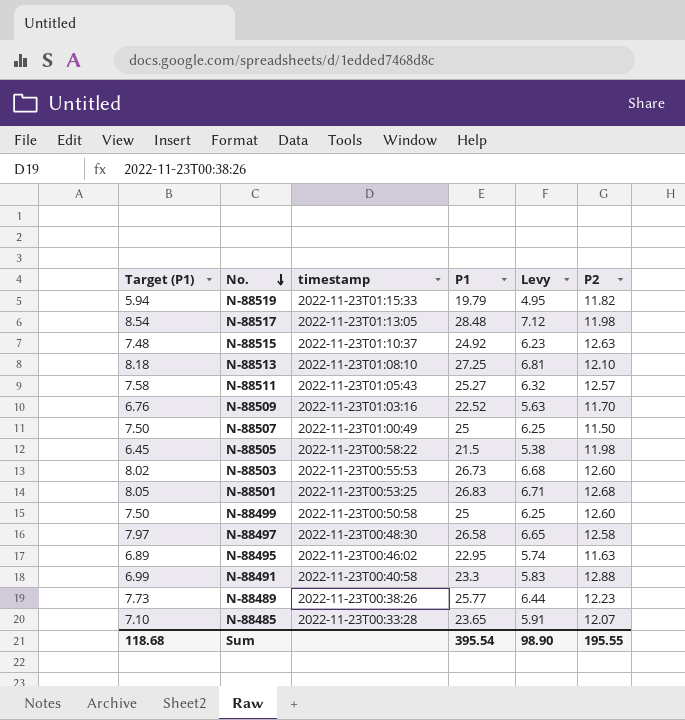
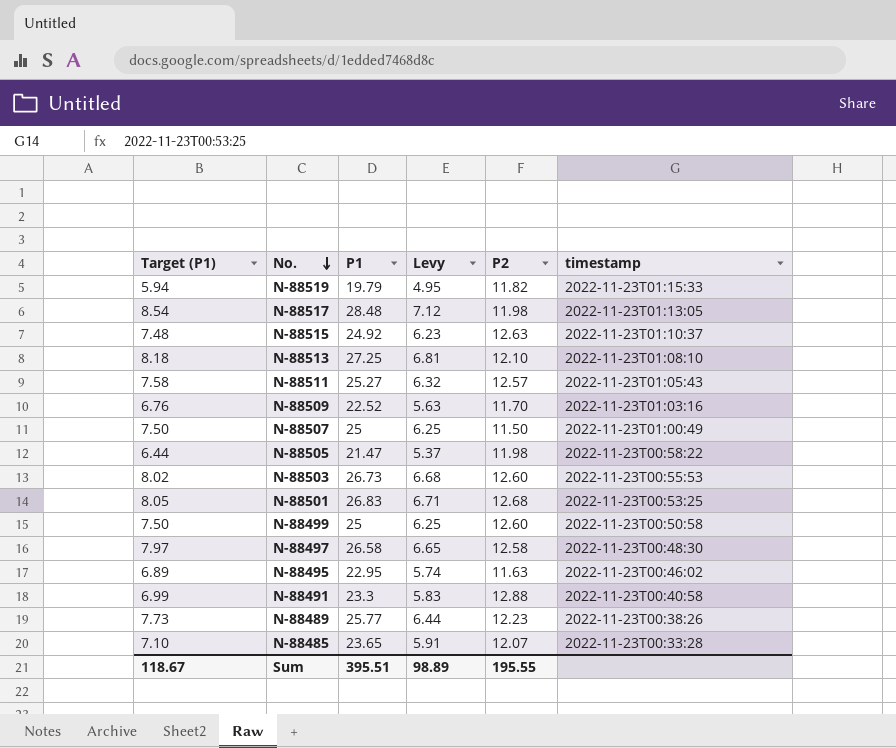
column timestamp | position: 3 -> 6
N-88505 | Target (P1): 6.45 -> 6.44
N-88505 | P1: 21.5 -> 21.47
N-88505 | Levy: 5.38 -> 5.37
Sum | Target (P1): 118.68 -> 118.67
Sum | P1: 395.54 -> 395.51
Sum | Levy: 98.90 -> 98.89

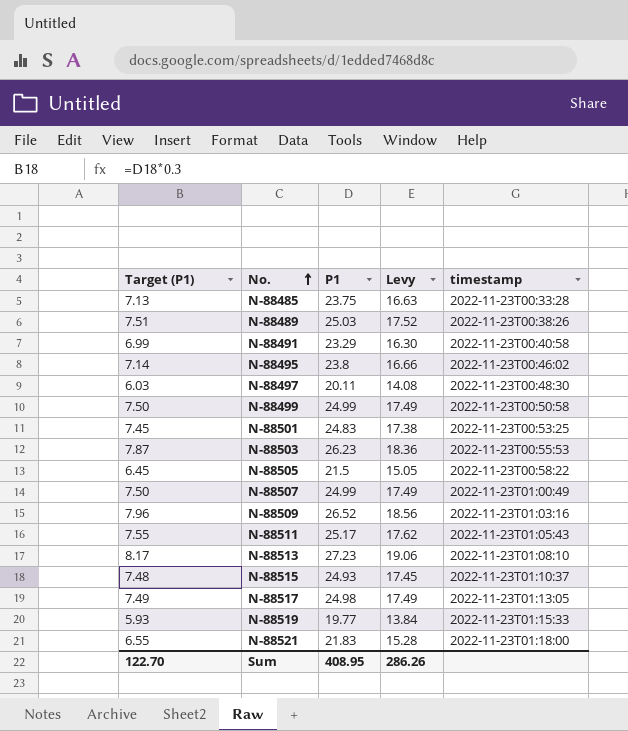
row order: No. descending -> No. ascending
column P2 | position: 5 -> none
column Levy | formula: [P1] * 0.25 -> [P1] * 0.7
N-88485 | Target (P1): 7.10 -> 7.13
N-88485 | P1: 23.65 -> 23.75
N-88489 | Target (P1): 7.73 -> 7.51
N-88489 | P1: 25.77 -> 25.03
N-88491 | P1: 23.3 -> 23.29
N-88495 | Target (P1): 6.89 -> 7.14
N-88495 | P1: 22.95 -> 23.8
N-88497 | Target (P1): 7.97 -> 6.03
N-88497 | P1: 26.58 -> 20.11
N-88499 | P1: 25 -> 24.99
N-88501 | Target (P1): 8.05 -> 7.45
N-88501 | P1: 26.83 -> 24.83
N-88503 | Target (P1): 8.02 -> 7.87
N-88503 | P1: 26.73 -> 26.23
N-88505 | Target (P1): 6.44 -> 6.45
N-88505 | P1: 21.47 -> 21.5
N-88507 | P1: 25 -> 24.99
N-88509 | Target (P1): 6.76 -> 7.96
N-88509 | P1: 22.52 -> 26.52
N-88511 | Target (P1): 7.58 -> 7.55
N-88511 | P1: 25.27 -> 25.17
N-88513 | Target (P1): 8.18 -> 8.17
N-88513 | P1: 27.25 -> 27.23
N-88515 | P1: 24.92 -> 24.93
N-88517 | Target (P1): 8.54 -> 7.49
N-88517 | P1: 28.48 -> 24.98
N-88519 | Target (P1): 5.94 -> 5.93
N-88519 | P1: 19.79 -> 19.77
row N-88521: none -> 6.55 | 21.83 | 15.28 | 2022-11-23T01:18:00
Sum | Target (P1): 118.67 -> 122.70
Sum | P1: 395.51 -> 408.95
Sum | Levy: 98.89 -> 286.26

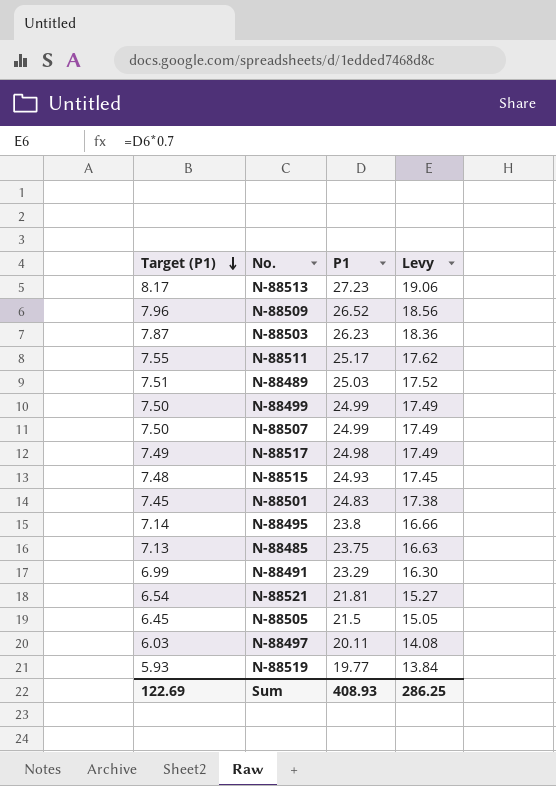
row order: No. ascending -> Target (P1) descending
column timestamp | position: 5 -> none
N-88521 | Target (P1): 6.55 -> 6.54
N-88521 | P1: 21.83 -> 21.81
N-88521 | Levy: 15.28 -> 15.27
Sum | Target (P1): 122.70 -> 122.69
Sum | P1: 408.95 -> 408.93
Sum | Levy: 286.26 -> 286.25

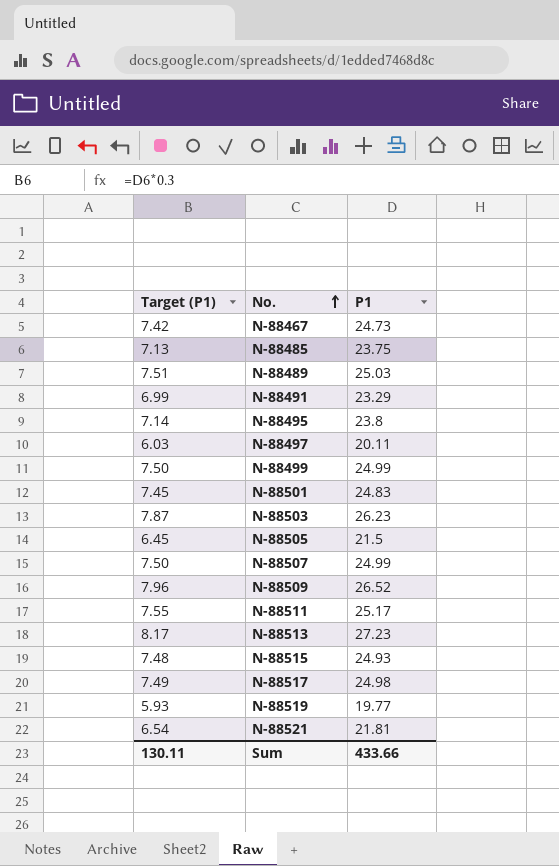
row order: Target (P1) descending -> No. ascending
column Levy | formula: [P1] * 0.7 -> none
row N-88467: none -> 7.42 | 24.73
Sum | Target (P1): 122.69 -> 130.11
Sum | P1: 408.93 -> 433.66

